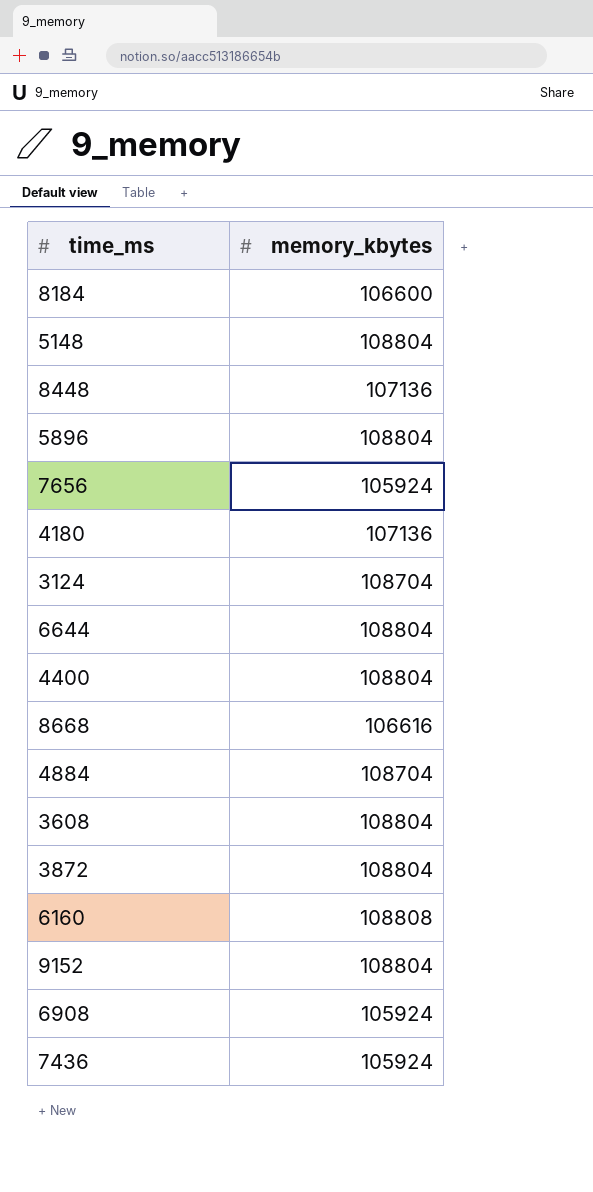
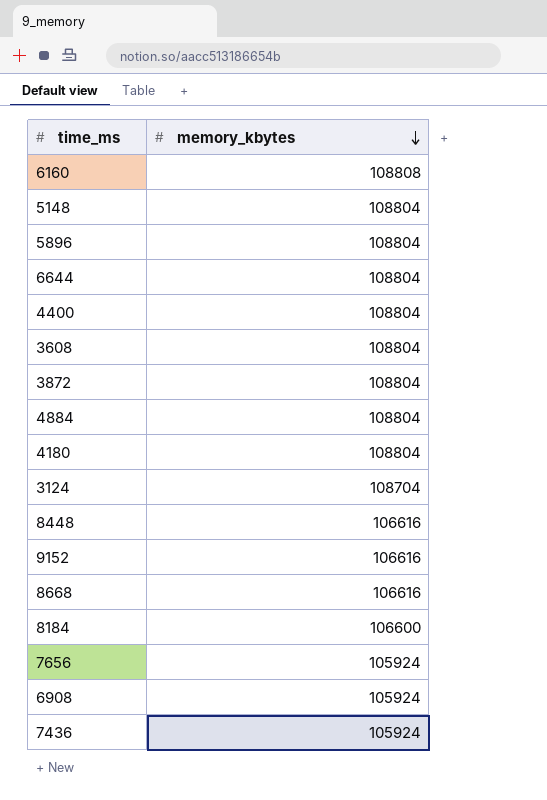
row order: none -> memory_kbytes descending
4884 | memory_kbytes: 108704 -> 108804
4180 | memory_kbytes: 107136 -> 108804
8448 | memory_kbytes: 107136 -> 106616
9152 | memory_kbytes: 108804 -> 106616

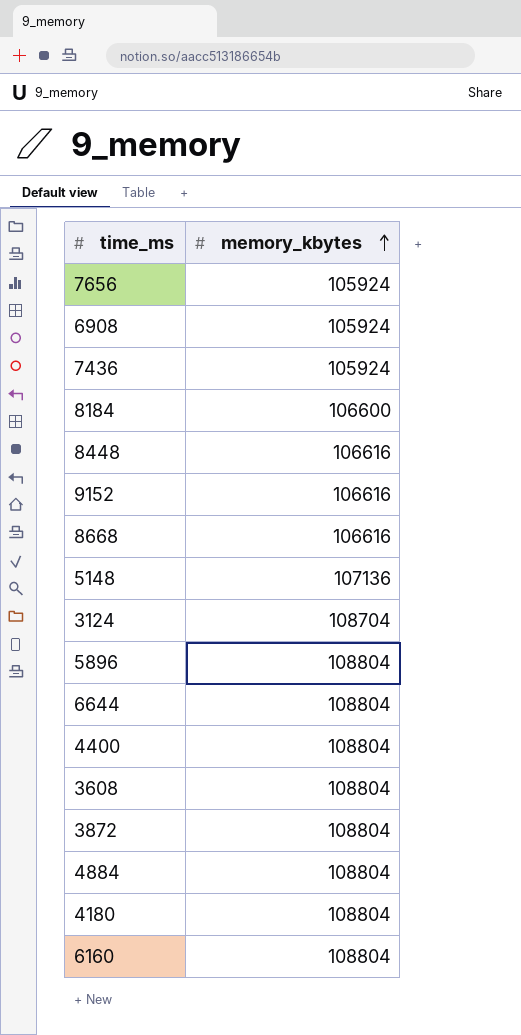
row order: memory_kbytes descending -> memory_kbytes ascending
5148 | memory_kbytes: 108804 -> 107136
6160 | memory_kbytes: 108808 -> 108804

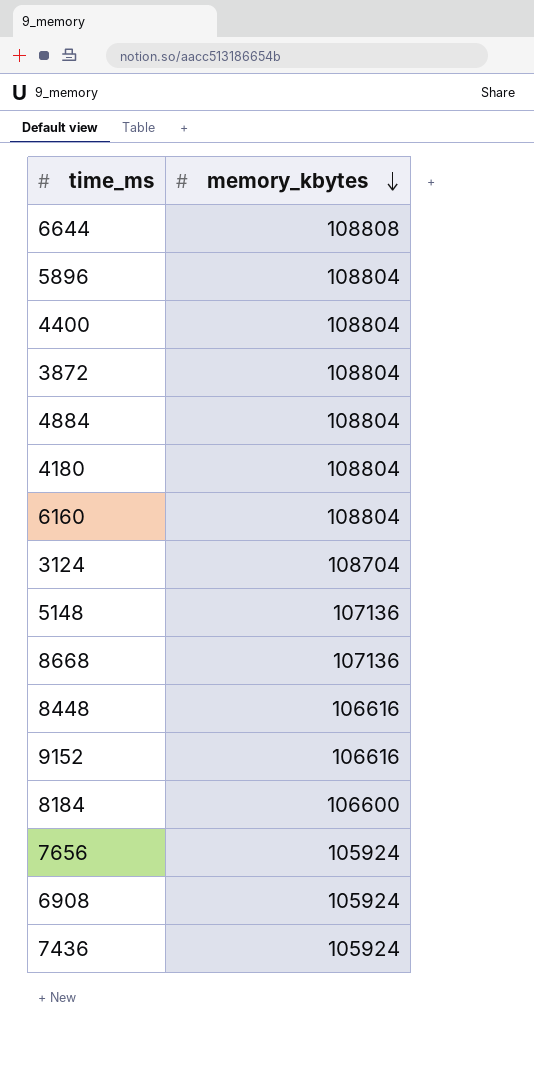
row order: memory_kbytes ascending -> memory_kbytes descending
row 3608: 108804 -> none
6644 | memory_kbytes: 108804 -> 108808
8668 | memory_kbytes: 106616 -> 107136

